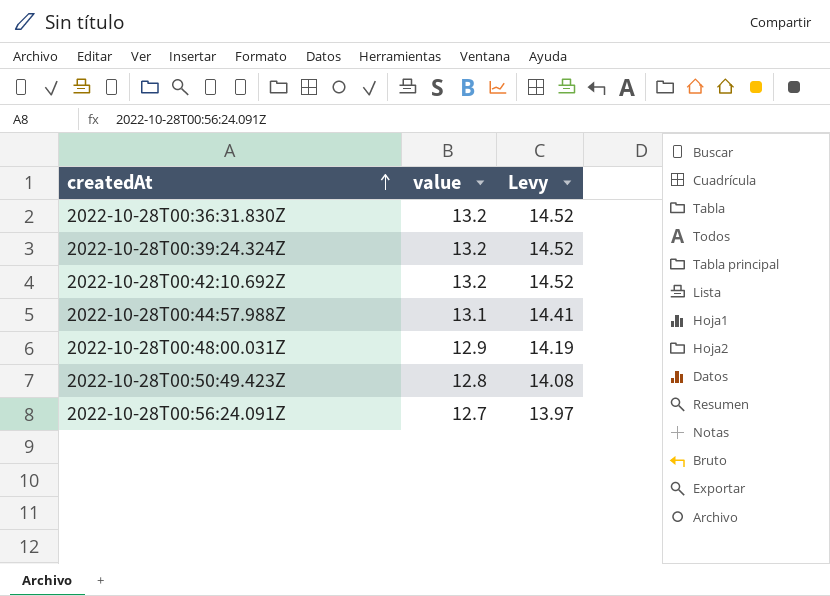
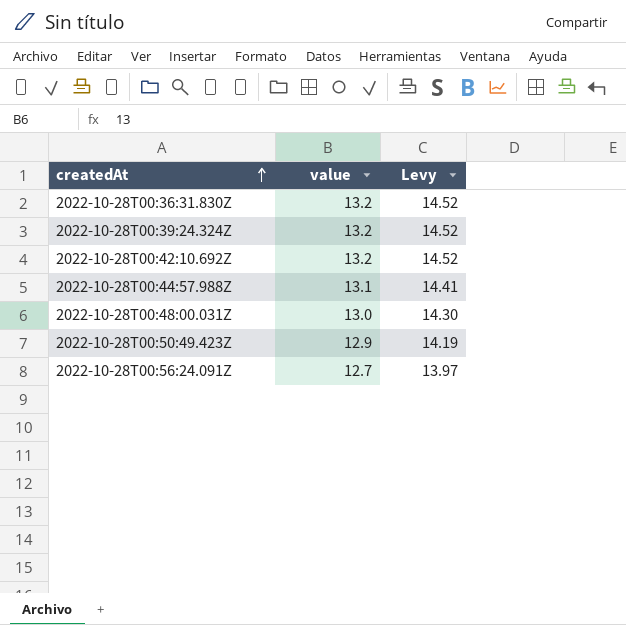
2022-10-28T00:48:00.031Z | value: 12.9 -> 13.0
2022-10-28T00:48:00.031Z | Levy: 14.19 -> 14.30
2022-10-28T00:50:49.423Z | value: 12.8 -> 12.9
2022-10-28T00:50:49.423Z | Levy: 14.08 -> 14.19

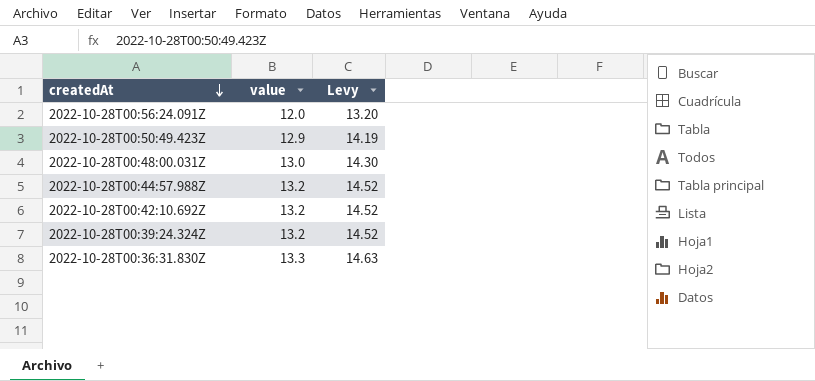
row order: createdAt ascending -> createdAt descending
2022-10-28T00:56:24.091Z | value: 12.7 -> 12.0
2022-10-28T00:56:24.091Z | Levy: 13.97 -> 13.20
2022-10-28T00:44:57.988Z | value: 13.1 -> 13.2
2022-10-28T00:44:57.988Z | Levy: 14.41 -> 14.52
2022-10-28T00:36:31.830Z | value: 13.2 -> 13.3
2022-10-28T00:36:31.830Z | Levy: 14.52 -> 14.63

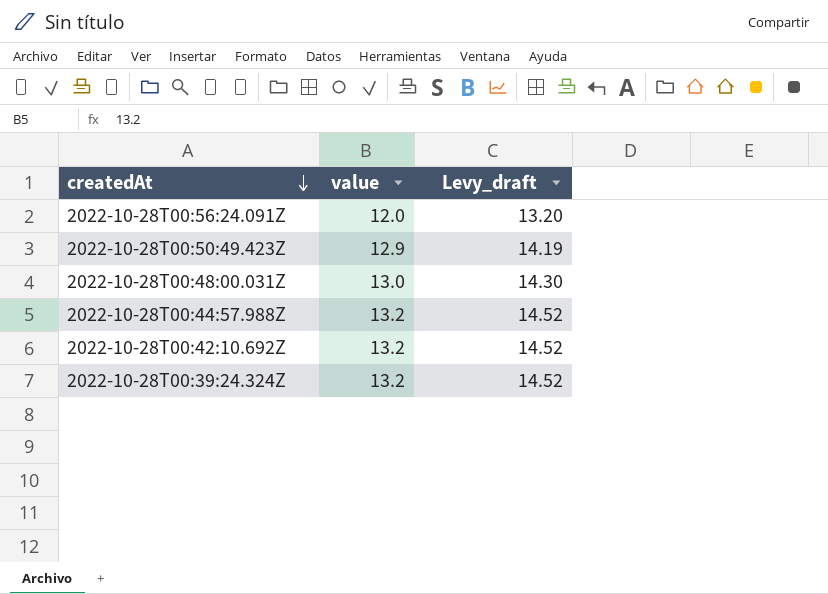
column name: Levy -> Levy_draft
row 2022-10-28T00:36:31.830Z: 13.3 | 14.63 -> none

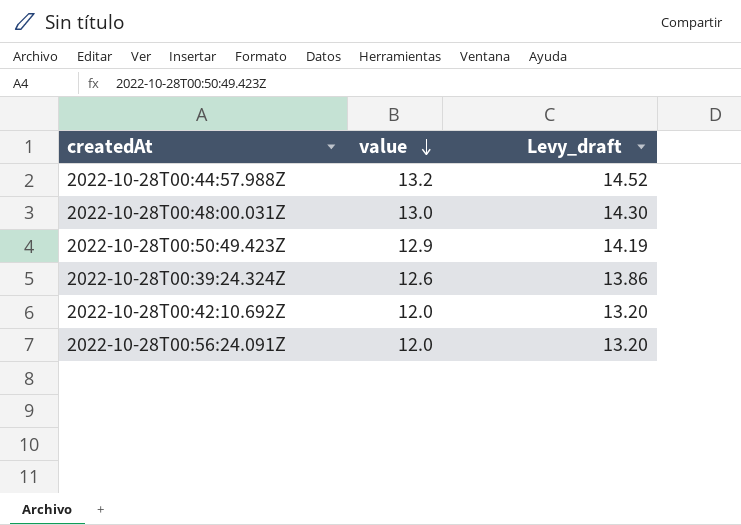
row order: createdAt descending -> value descending
2022-10-28T00:39:24.324Z | value: 13.2 -> 12.6
2022-10-28T00:39:24.324Z | Levy_draft: 14.52 -> 13.86
2022-10-28T00:42:10.692Z | value: 13.2 -> 12.0
2022-10-28T00:42:10.692Z | Levy_draft: 14.52 -> 13.20

